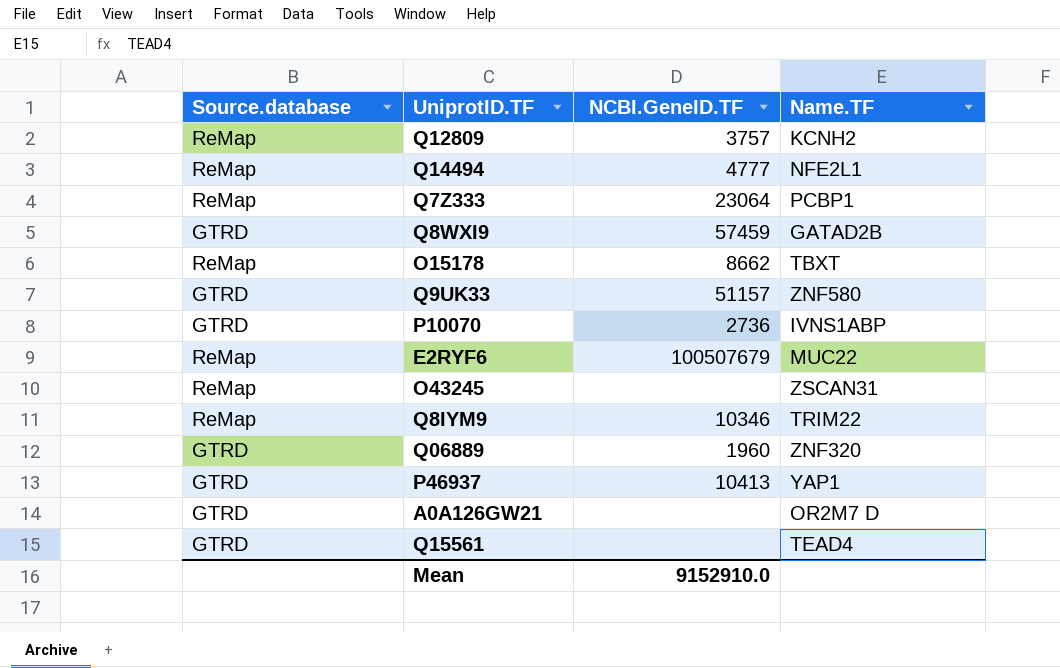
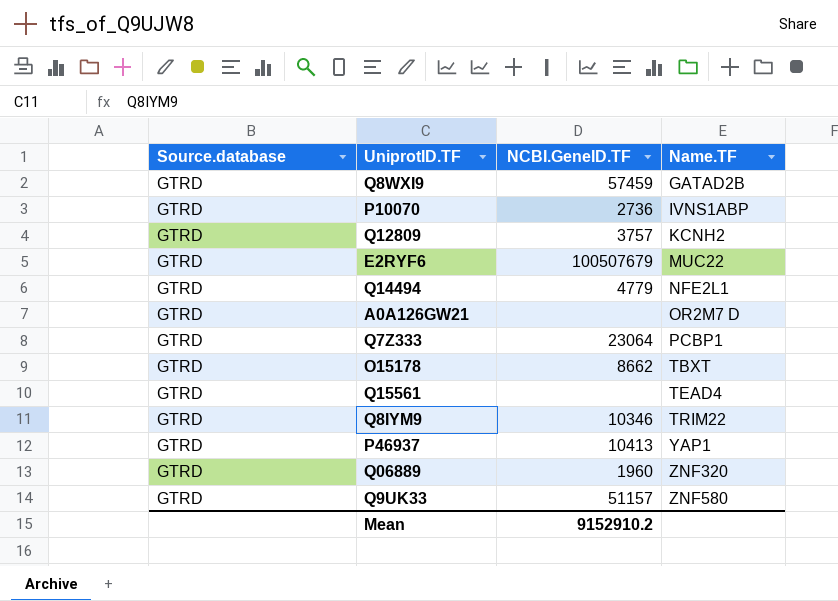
row order: none -> Name.TF ascending
row O43245: ReMap | none | ZSCAN31 -> none
Q12809 | Source.database: ReMap -> GTRD
E2RYF6 | Source.database: ReMap -> GTRD
Q14494 | Source.database: ReMap -> GTRD
Q14494 | NCBI.GeneID.TF: 4777 -> 4779
Q7Z333 | Source.database: ReMap -> GTRD
O15178 | Source.database: ReMap -> GTRD
Q8IYM9 | Source.database: ReMap -> GTRD
Mean | NCBI.GeneID.TF: 9152910.0 -> 9152910.2

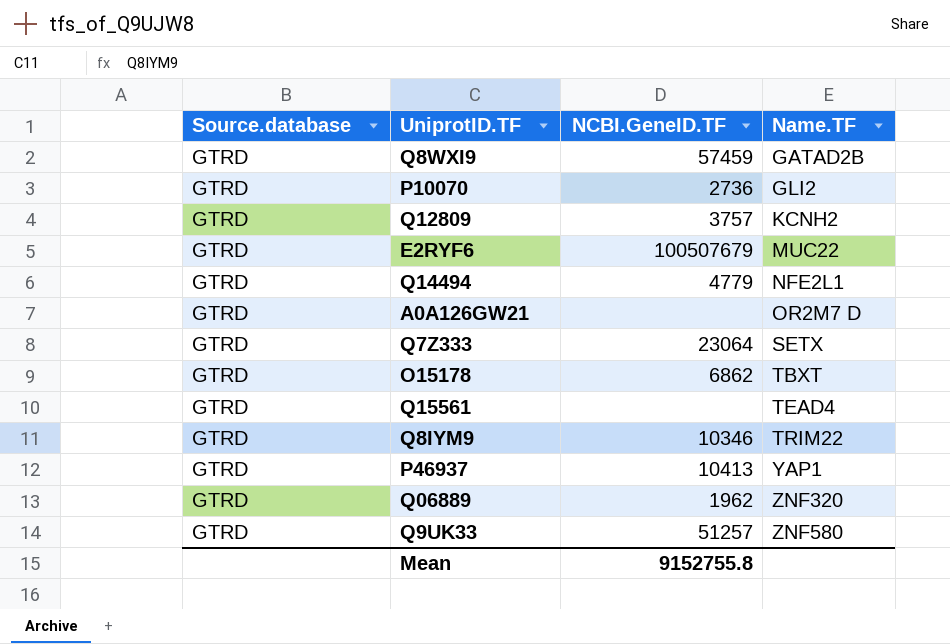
P10070 | Name.TF: IVNS1ABP -> GLI2
Q7Z333 | Name.TF: PCBP1 -> SETX
O15178 | NCBI.GeneID.TF: 8662 -> 6862
Q06889 | NCBI.GeneID.TF: 1960 -> 1962
Q9UK33 | NCBI.GeneID.TF: 51157 -> 51257
Mean | NCBI.GeneID.TF: 9152910.2 -> 9152755.8

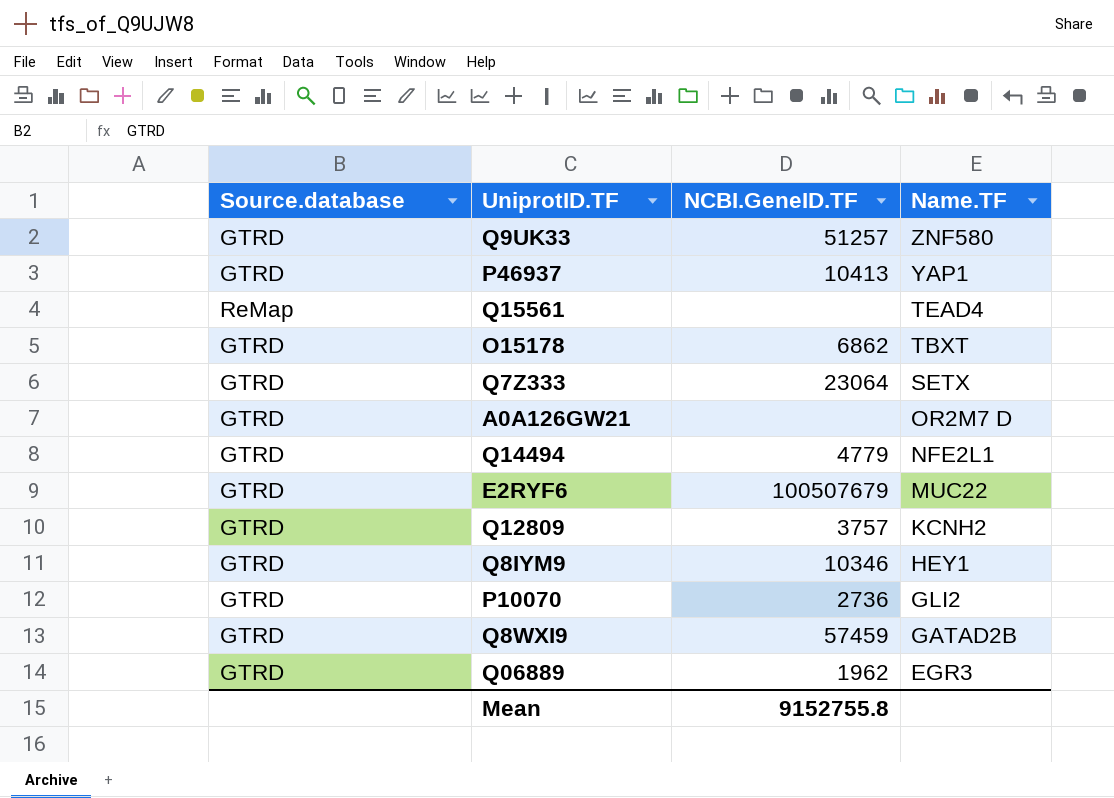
row order: Name.TF ascending -> Name.TF descending
Q15561 | Source.database: GTRD -> ReMap
Q8IYM9 | Name.TF: TRIM22 -> HEY1
Q06889 | Name.TF: ZNF320 -> EGR3

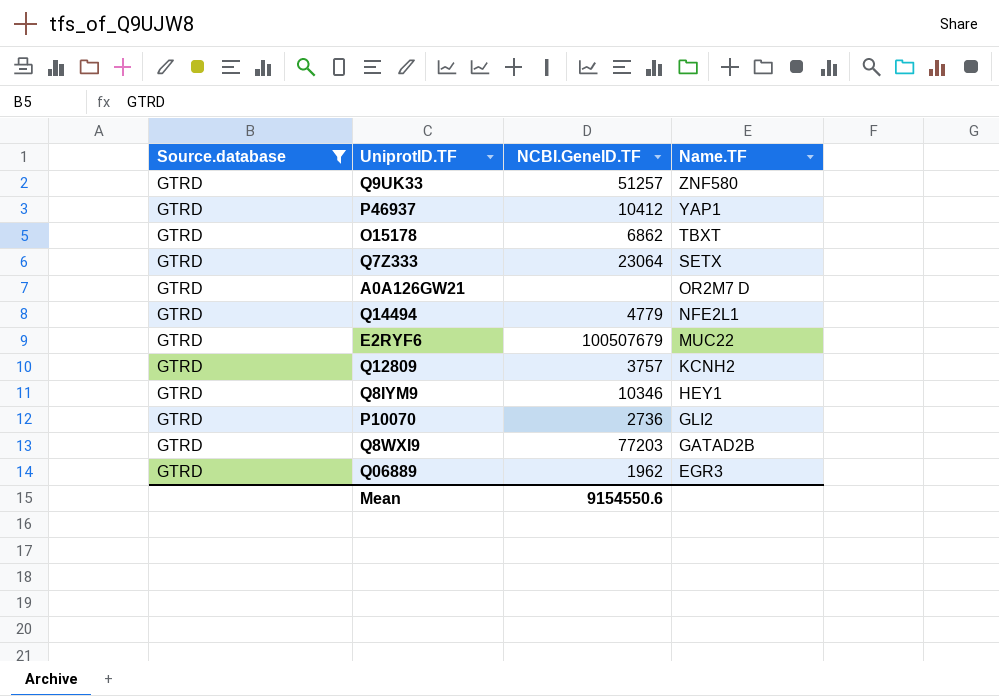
filter: none -> Source.database = GTRD
P46937 | NCBI.GeneID.TF: 10413 -> 10412
Q8WXI9 | NCBI.GeneID.TF: 57459 -> 77203
Mean | NCBI.GeneID.TF: 9152755.8 -> 9154550.6

